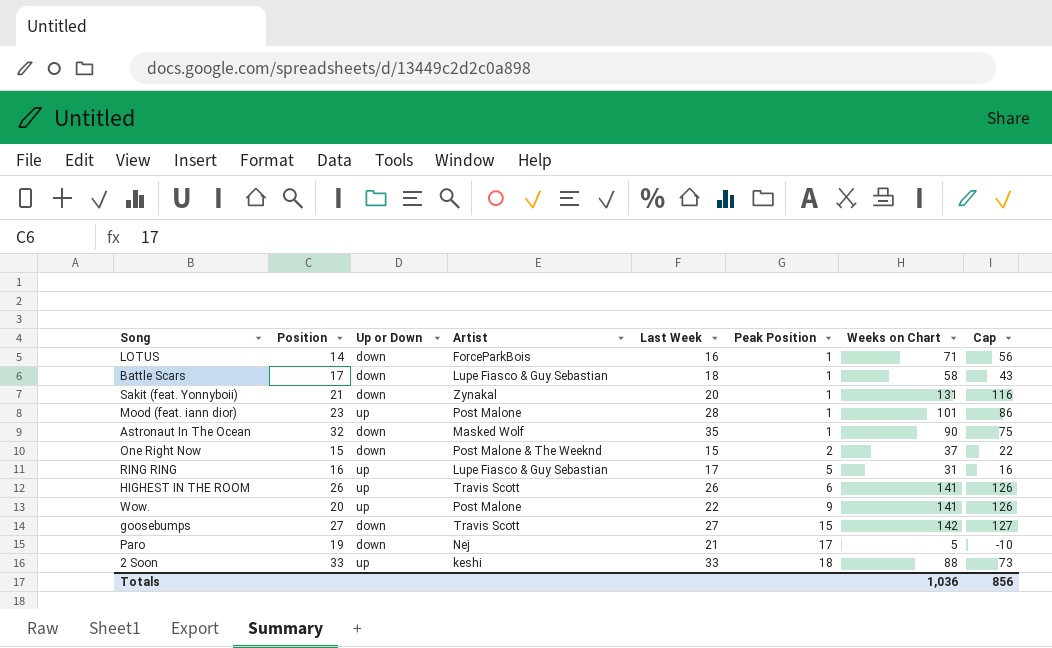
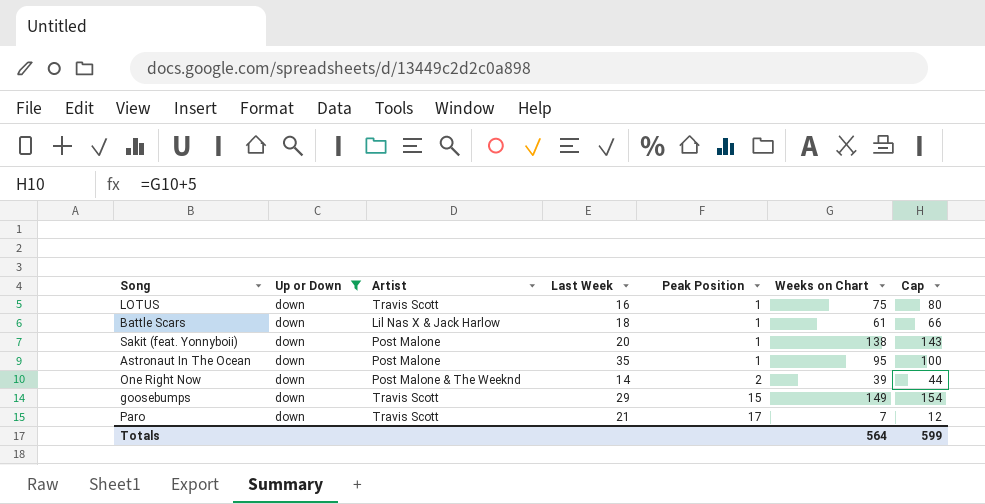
filter: none -> Up or Down = down
column Position | position: 2 -> none
column Cap | formula: [Weeks on Chart] - 15 -> [Weeks on Chart] + 5
LOTUS | Artist: ForceParkBois -> Travis Scott
LOTUS | Weeks on Chart: 71 -> 75
Battle Scars | Artist: Lupe Fiasco & Guy Sebastian -> Lil Nas X & Jack Harlow
Battle Scars | Weeks on Chart: 58 -> 61
Sakit (feat. Yonnyboii) | Artist: Zynakal -> Post Malone
Sakit (feat. Yonnyboii) | Weeks on Chart: 131 -> 138
Astronaut In The Ocean | Artist: Masked Wolf -> Post Malone
Astronaut In The Ocean | Weeks on Chart: 90 -> 95
One Right Now | Last Week: 15 -> 14
One Right Now | Weeks on Chart: 37 -> 39
goosebumps | Last Week: 27 -> 29
goosebumps | Weeks on Chart: 142 -> 149
Paro | Artist: Nej -> Travis Scott
Paro | Weeks on Chart: 5 -> 7
Totals | Weeks on Chart: 1,036 -> 564
Totals | Cap: 856 -> 599

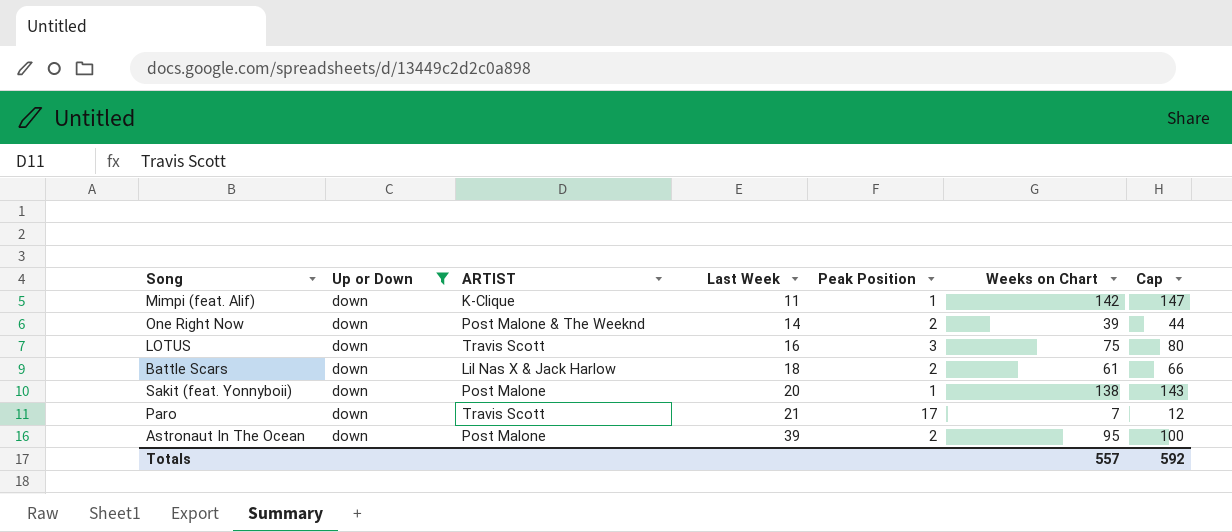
row order: Peak Position ascending -> Last Week ascending
column name: Artist -> ARTIST
row goosebumps: down | Travis Scott | 29 | 15 | 149 | 154 -> none
row Mimpi (feat. Alif): none -> down | K-Clique | 11 | 1 | 142 | 147
LOTUS | Peak Position: 1 -> 3
Battle Scars | Peak Position: 1 -> 2
Astronaut In The Ocean | Last Week: 35 -> 39
Astronaut In The Ocean | Peak Position: 1 -> 2
Totals | Weeks on Chart: 564 -> 557
Totals | Cap: 599 -> 592

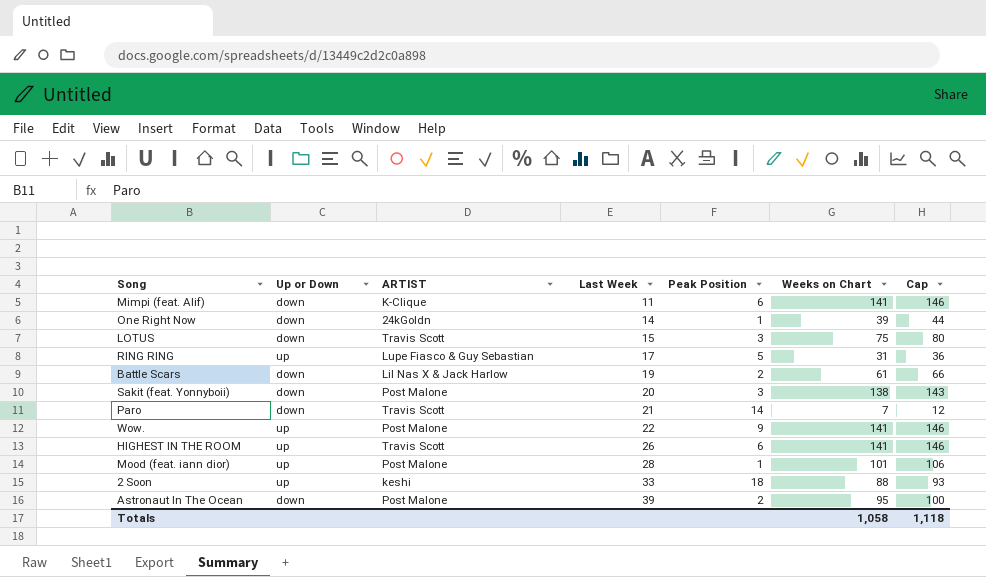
filter: Up or Down = down -> none
Mimpi (feat. Alif) | Peak Position: 1 -> 6
Mimpi (feat. Alif) | Weeks on Chart: 142 -> 141
Mimpi (feat. Alif) | Cap: 147 -> 146
One Right Now | ARTIST: Post Malone & The Weeknd -> 24kGoldn
One Right Now | Peak Position: 2 -> 1
LOTUS | Last Week: 16 -> 15
Battle Scars | Last Week: 18 -> 19
Sakit (feat. Yonnyboii) | Peak Position: 1 -> 3
Paro | Peak Position: 17 -> 14
Totals | Weeks on Chart: 557 -> 1,058
Totals | Cap: 592 -> 1,118

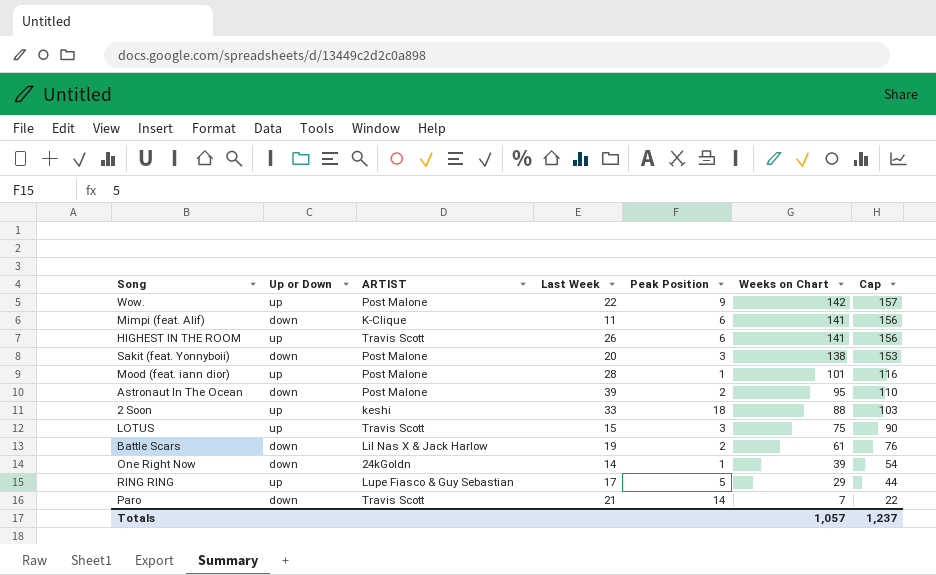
row order: Last Week ascending -> Weeks on Chart descending
column Cap | formula: [Weeks on Chart] + 5 -> [Weeks on Chart] + 15
Wow. | Weeks on Chart: 141 -> 142
LOTUS | Up or Down: down -> up
RING RING | Weeks on Chart: 31 -> 29
Totals | Weeks on Chart: 1,058 -> 1,057
Totals | Cap: 1,118 -> 1,237

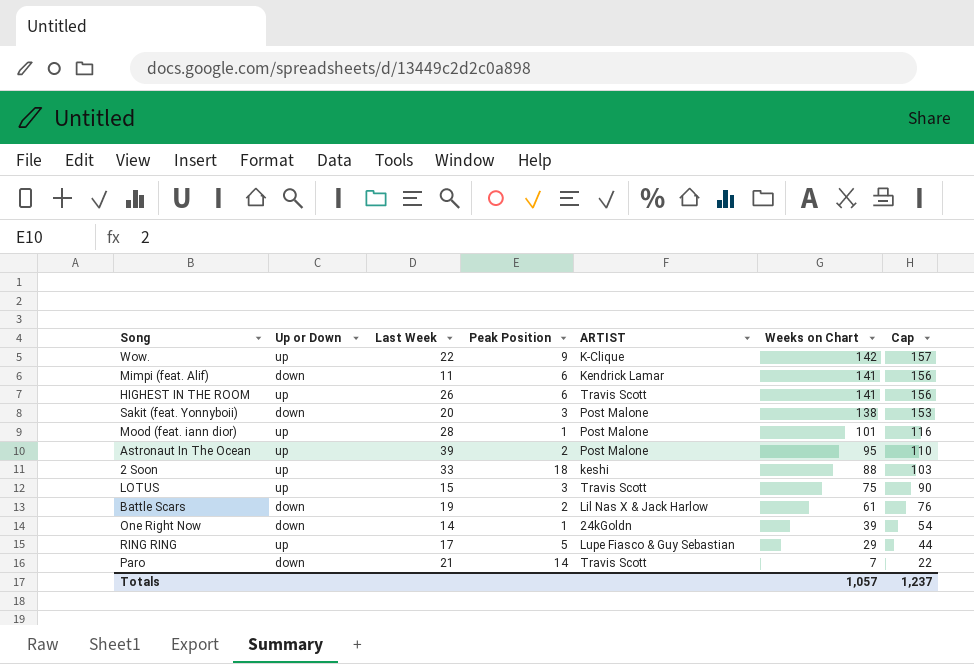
column ARTIST | position: 3 -> 5
Wow. | ARTIST: Post Malone -> K-Clique
Mimpi (feat. Alif) | ARTIST: K-Clique -> Kendrick Lamar
Astronaut In The Ocean | Up or Down: down -> up

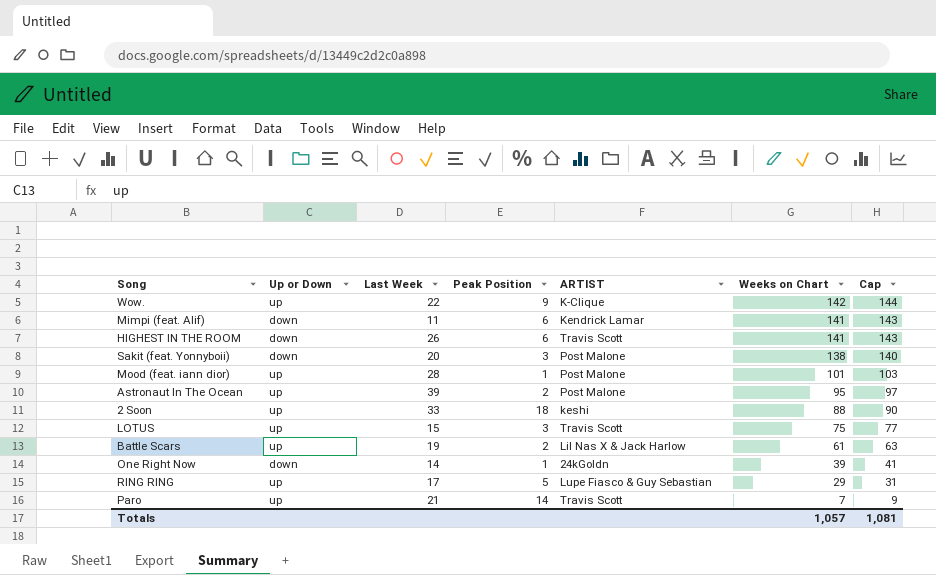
column Cap | formula: [Weeks on Chart] + 15 -> [Weeks on Chart] + 2
HIGHEST IN THE ROOM | Up or Down: up -> down
Battle Scars | Up or Down: down -> up
Paro | Up or Down: down -> up
Totals | Cap: 1,237 -> 1,081

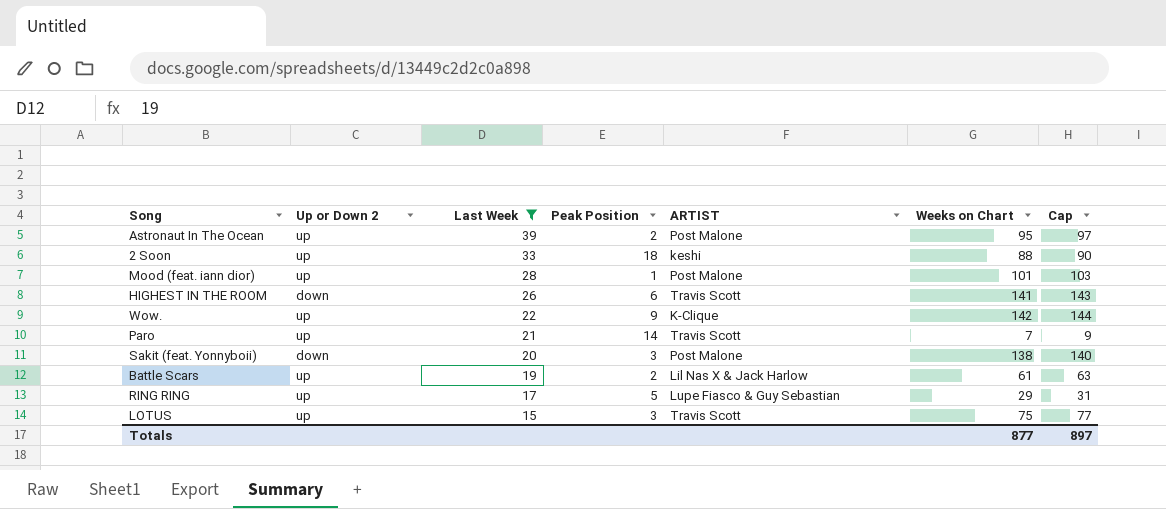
filter: none -> Last Week >= 15
row order: Weeks on Chart descending -> Last Week descending
column name: Up or Down -> Up or Down 2
Totals | Weeks on Chart: 1,057 -> 877
Totals | Cap: 1,081 -> 897

